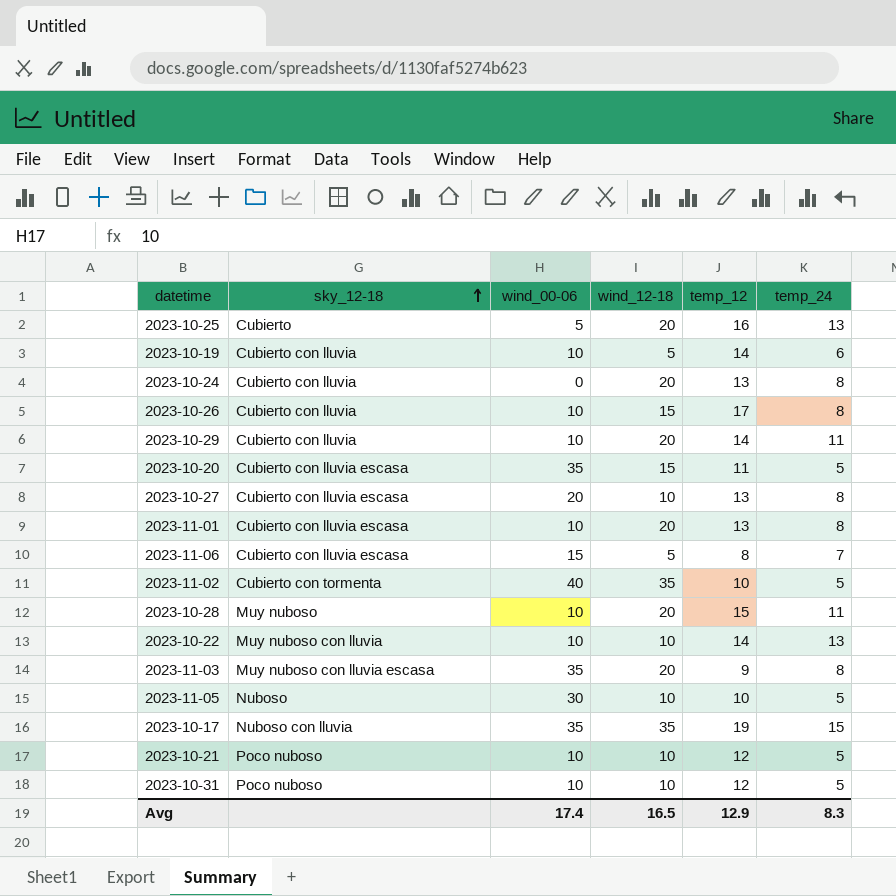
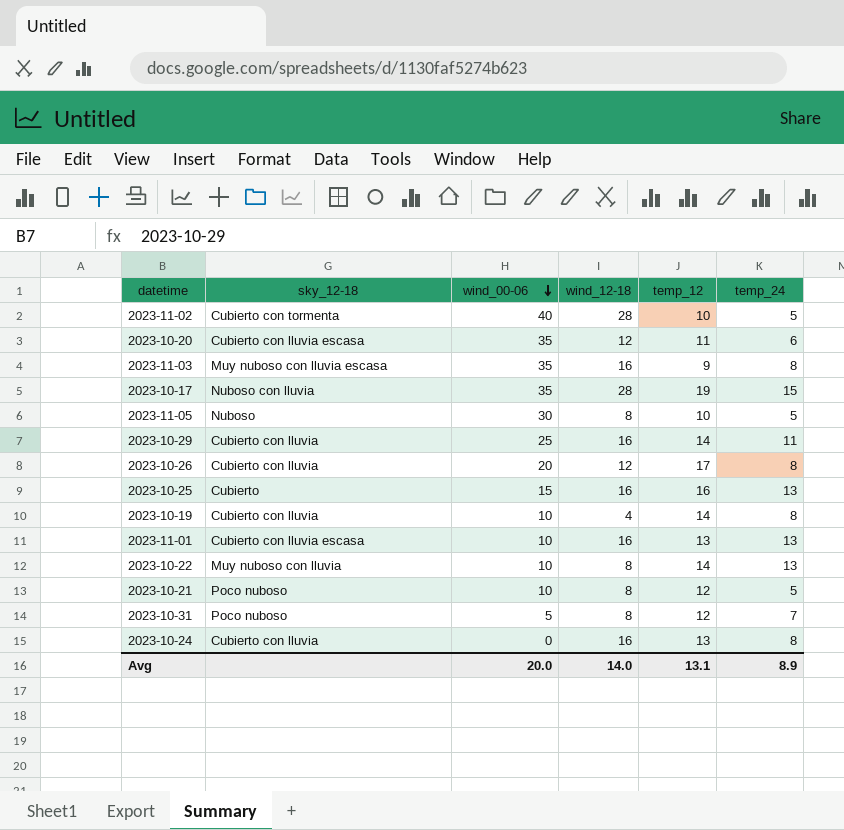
row order: sky_12-18 ascending -> wind_00-06 descending
row 2023-10-27: Cubierto con lluvia escasa | 20 | 10 | 13 | 8 -> none
row 2023-11-06: Cubierto con lluvia escasa | 15 | 5 | 8 | 7 -> none
row 2023-10-28: Muy nuboso | 10 | 20 | 15 | 11 -> none
2023-11-02 | wind_12-18: 35 -> 28
2023-10-20 | wind_12-18: 15 -> 12
2023-10-20 | temp_24: 5 -> 6
2023-11-03 | wind_12-18: 20 -> 16
2023-10-17 | wind_12-18: 35 -> 28
2023-11-05 | wind_12-18: 10 -> 8
2023-10-29 | wind_00-06: 10 -> 25
2023-10-29 | wind_12-18: 20 -> 16
2023-10-26 | wind_00-06: 10 -> 20
2023-10-26 | wind_12-18: 15 -> 12
2023-10-25 | wind_00-06: 5 -> 15
2023-10-25 | wind_12-18: 20 -> 16
2023-10-19 | wind_12-18: 5 -> 4
2023-10-19 | temp_24: 6 -> 8
2023-11-01 | wind_12-18: 20 -> 16
2023-11-01 | temp_24: 8 -> 13
2023-10-22 | wind_12-18: 10 -> 8
2023-10-21 | wind_12-18: 10 -> 8
2023-10-31 | wind_00-06: 10 -> 5
2023-10-31 | wind_12-18: 10 -> 8
2023-10-31 | temp_24: 5 -> 7
2023-10-24 | wind_12-18: 20 -> 16
Avg | wind_00-06: 17.4 -> 20.0
Avg | wind_12-18: 16.5 -> 14.0
Avg | temp_12: 12.9 -> 13.1
Avg | temp_24: 8.3 -> 8.9

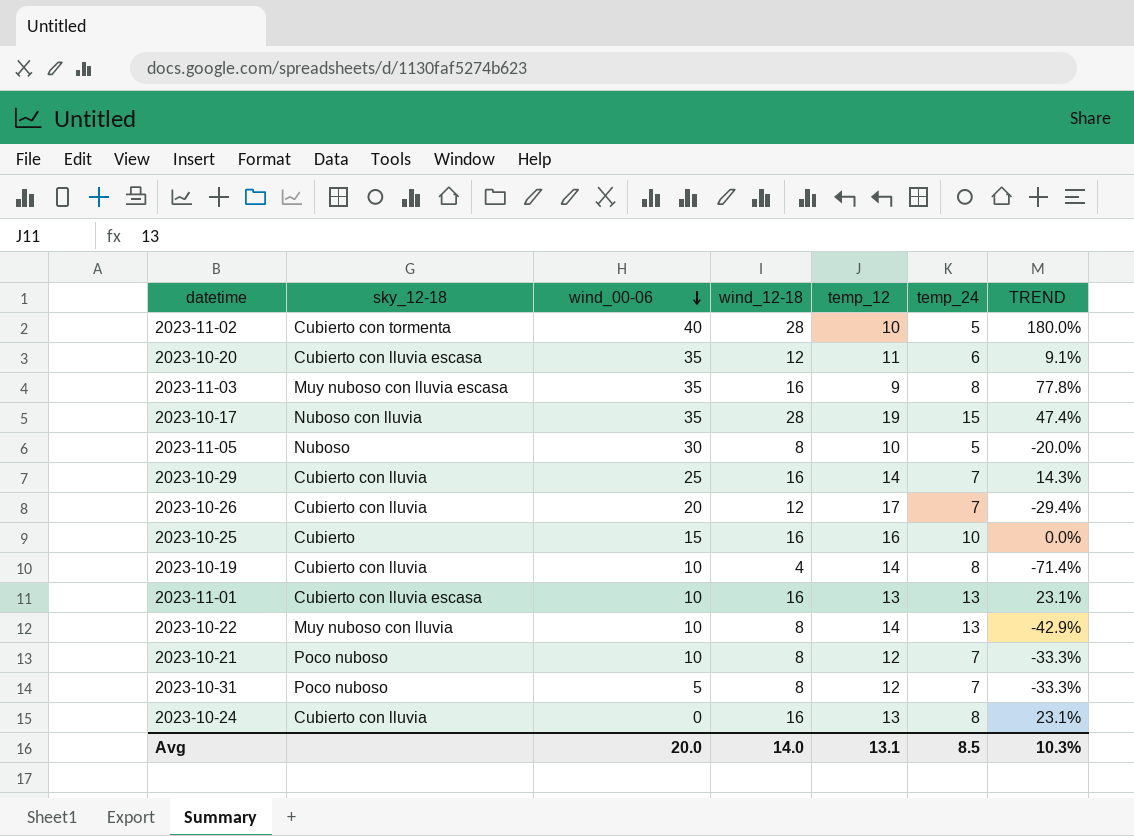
column TREND | formula: none -> ([wind_12-18] - [temp_12]) / [temp_12]
2023-10-29 | temp_24: 11 -> 7
2023-10-26 | temp_24: 8 -> 7
2023-10-25 | temp_24: 13 -> 10
2023-10-21 | temp_24: 5 -> 7
Avg | temp_24: 8.9 -> 8.5

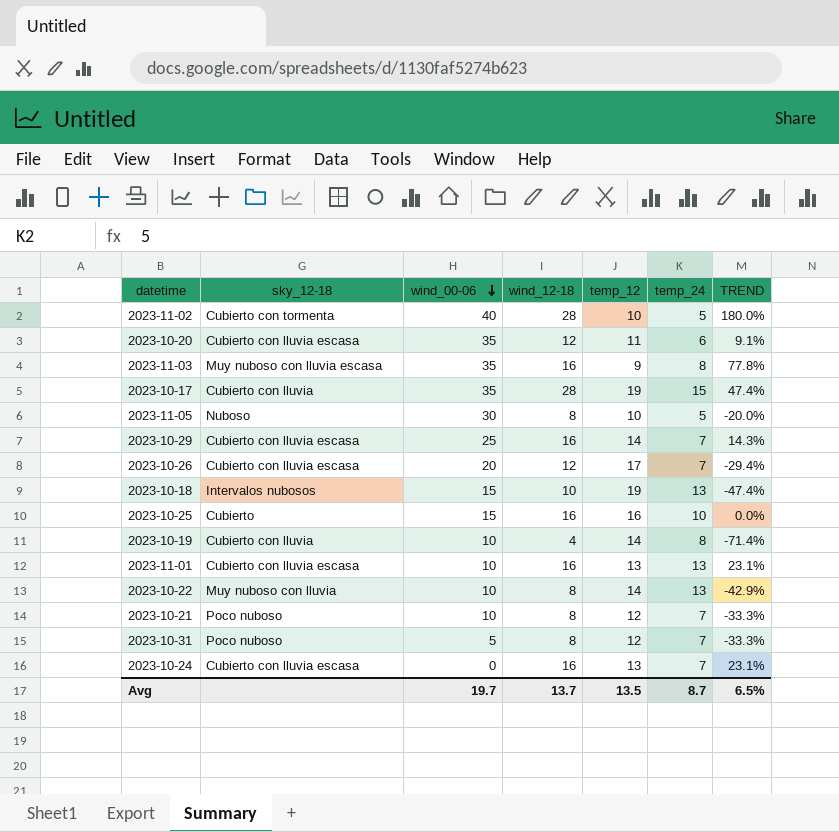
2023-10-17 | sky_12-18: Nuboso con lluvia -> Cubierto con lluvia
2023-10-29 | sky_12-18: Cubierto con lluvia -> Cubierto con lluvia escasa
2023-10-26 | sky_12-18: Cubierto con lluvia -> Cubierto con lluvia escasa
row 2023-10-18: none -> Intervalos nubosos | 15 | 10 | 19 | 13 | -47.4%
2023-10-24 | sky_12-18: Cubierto con lluvia -> Cubierto con lluvia escasa
2023-10-24 | temp_24: 8 -> 7
Avg | wind_00-06: 20.0 -> 19.7
Avg | wind_12-18: 14.0 -> 13.7
Avg | temp_12: 13.1 -> 13.5
Avg | temp_24: 8.5 -> 8.7
Avg | TREND: 10.3% -> 6.5%

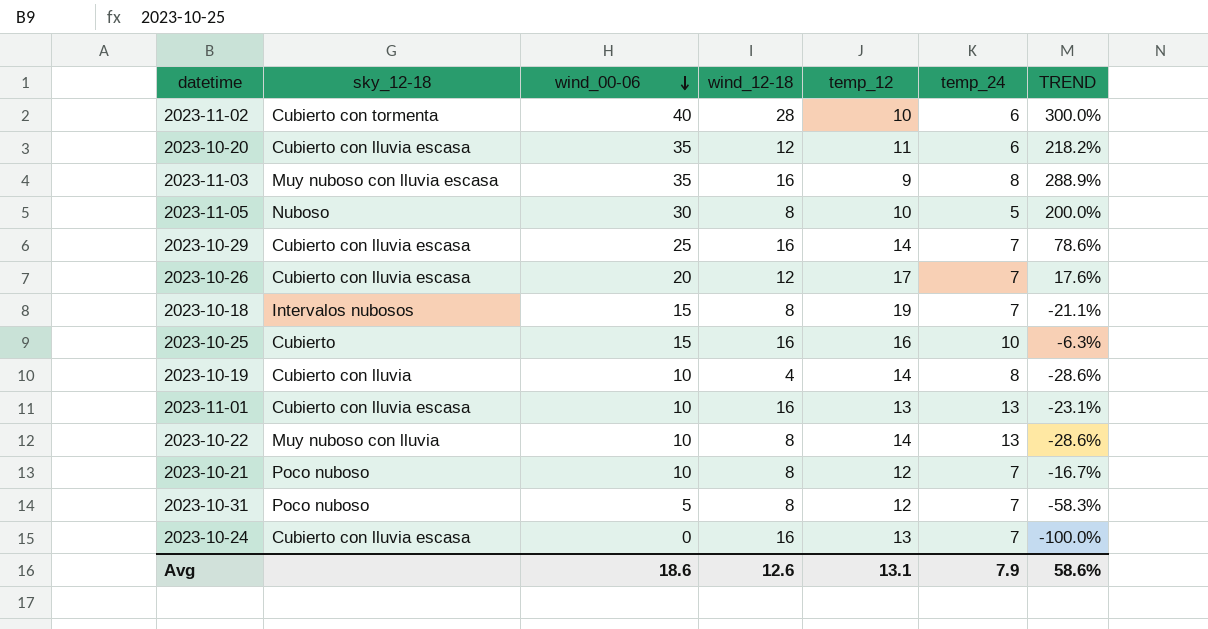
column TREND | formula: ([wind_12-18] - [temp_12]) / [temp_12] -> ([wind_00-06] - [temp_12]) / [temp_12]
row 2023-10-17: Cubierto con lluvia | 35 | 28 | 19 | 15 | 47.4% -> none
2023-11-02 | temp_24: 5 -> 6
2023-10-18 | wind_12-18: 10 -> 8
2023-10-18 | temp_24: 13 -> 7
Avg | wind_00-06: 19.7 -> 18.6
Avg | wind_12-18: 13.7 -> 12.6
Avg | temp_12: 13.5 -> 13.1
Avg | temp_24: 8.7 -> 7.9
Avg | TREND: 6.5% -> 58.6%

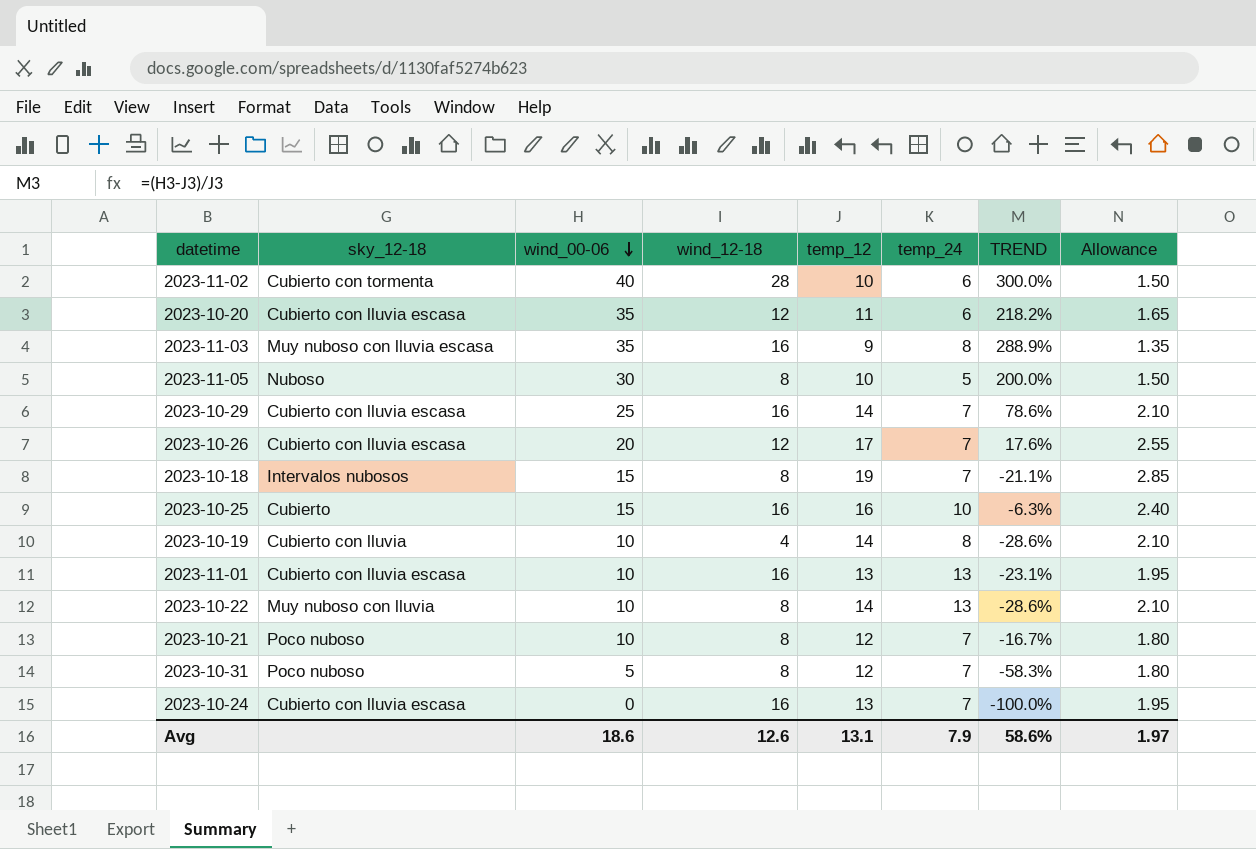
column Allowance | formula: none -> [temp_12] * 0.15

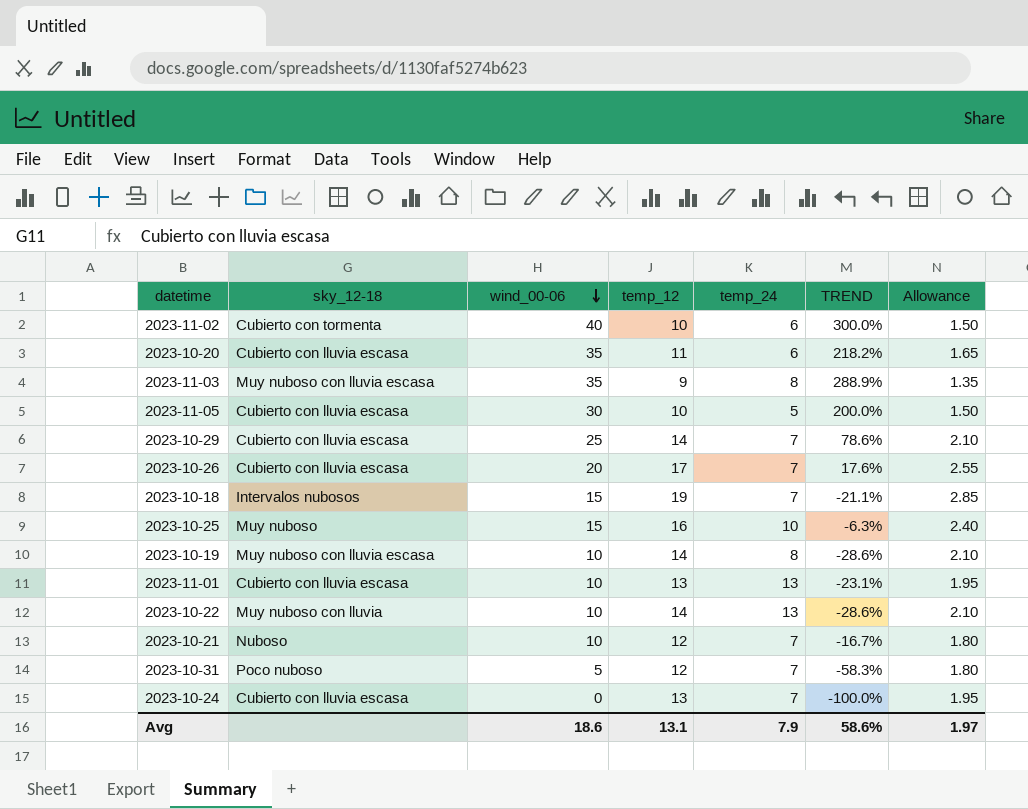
column wind_12-18 | position: 4 -> none
2023-11-05 | sky_12-18: Nuboso -> Cubierto con lluvia escasa
2023-10-25 | sky_12-18: Cubierto -> Muy nuboso
2023-10-19 | sky_12-18: Cubierto con lluvia -> Muy nuboso con lluvia escasa
2023-10-21 | sky_12-18: Poco nuboso -> Nuboso

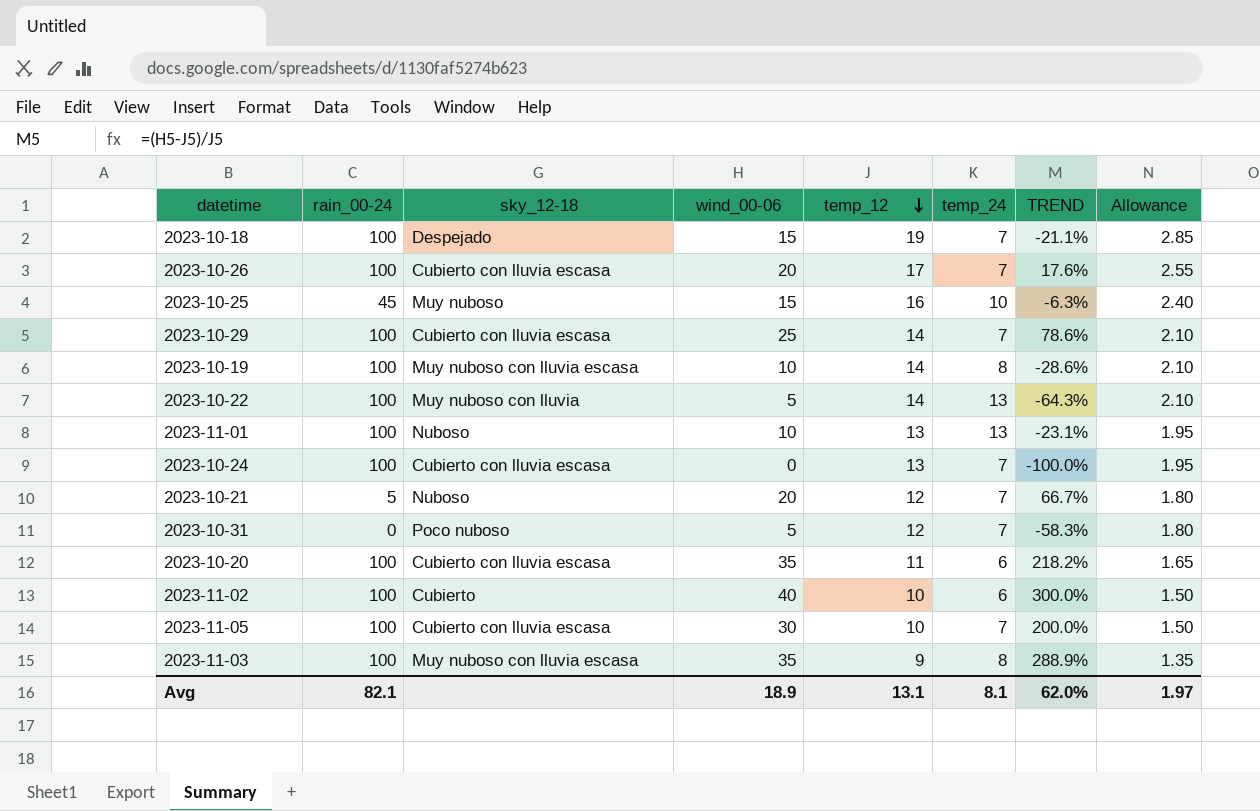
row order: wind_00-06 descending -> temp_12 descending
column rain_00-24 | position: none -> 2
2023-10-18 | sky_12-18: Intervalos nubosos -> Despejado
2023-10-22 | wind_00-06: 10 -> 5
2023-10-22 | TREND: -28.6% -> -64.3%
2023-11-01 | sky_12-18: Cubierto con lluvia escasa -> Nuboso
2023-10-21 | wind_00-06: 10 -> 20
2023-10-21 | TREND: -16.7% -> 66.7%
2023-11-02 | sky_12-18: Cubierto con tormenta -> Cubierto
2023-11-05 | temp_24: 5 -> 7
Avg | wind_00-06: 18.6 -> 18.9
Avg | temp_24: 7.9 -> 8.1
Avg | TREND: 58.6% -> 62.0%

